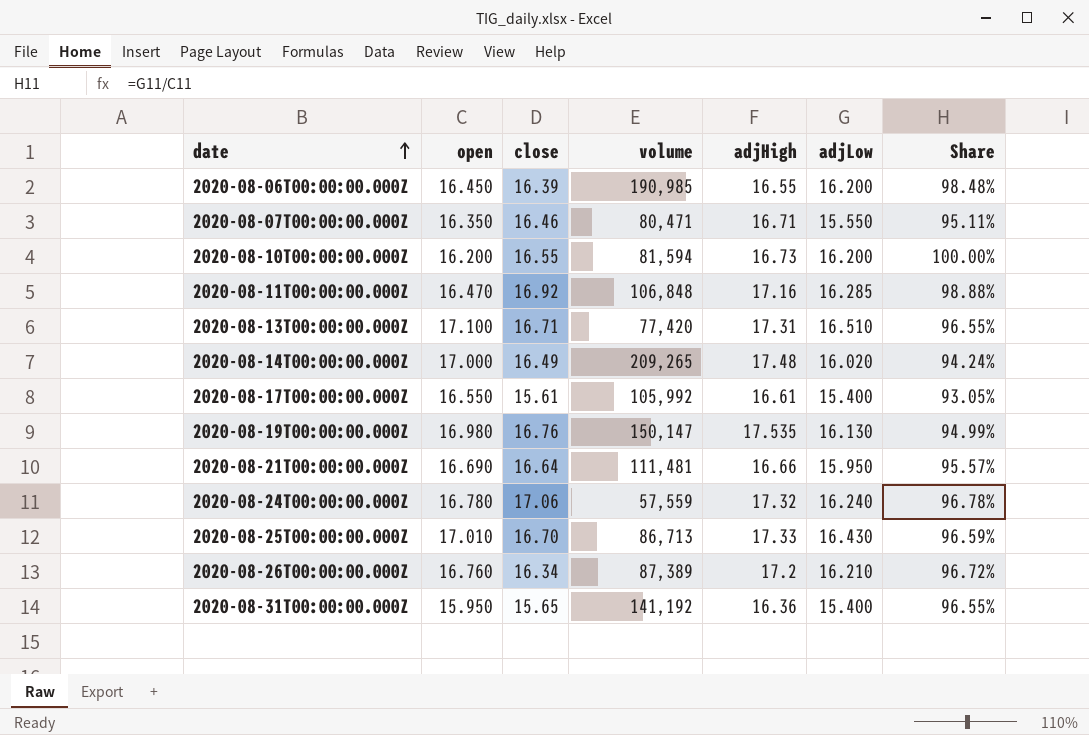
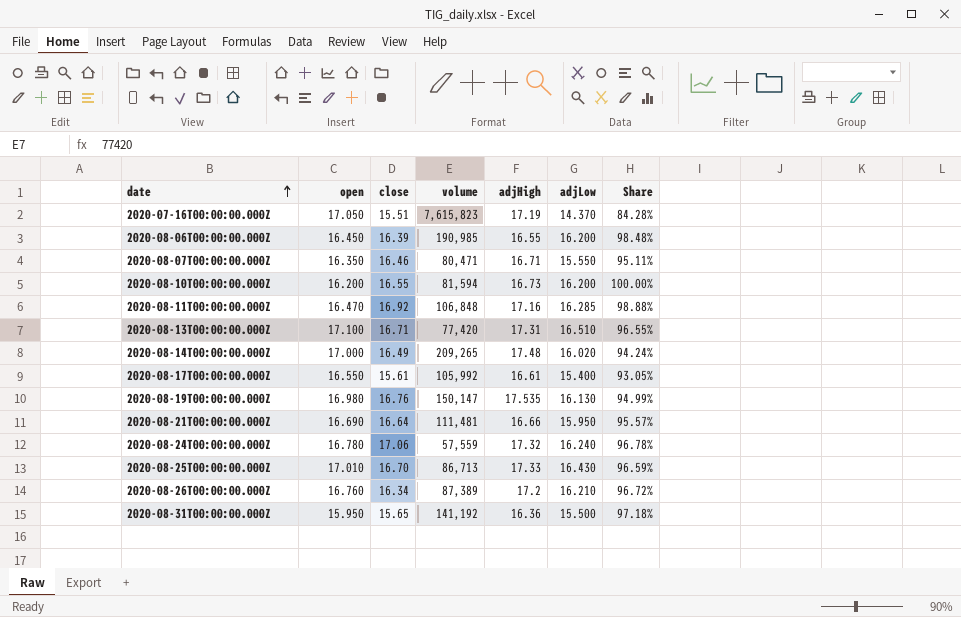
row 2020-07-16T00:00:00.000Z: none -> 17.050 | 15.51 | 7,615,823 | 17.19 | 14.370 | 84.28%
2020-08-31T00:00:00.000Z | adjLow: 15.400 -> 15.500
2020-08-31T00:00:00.000Z | Share: 96.55% -> 97.18%

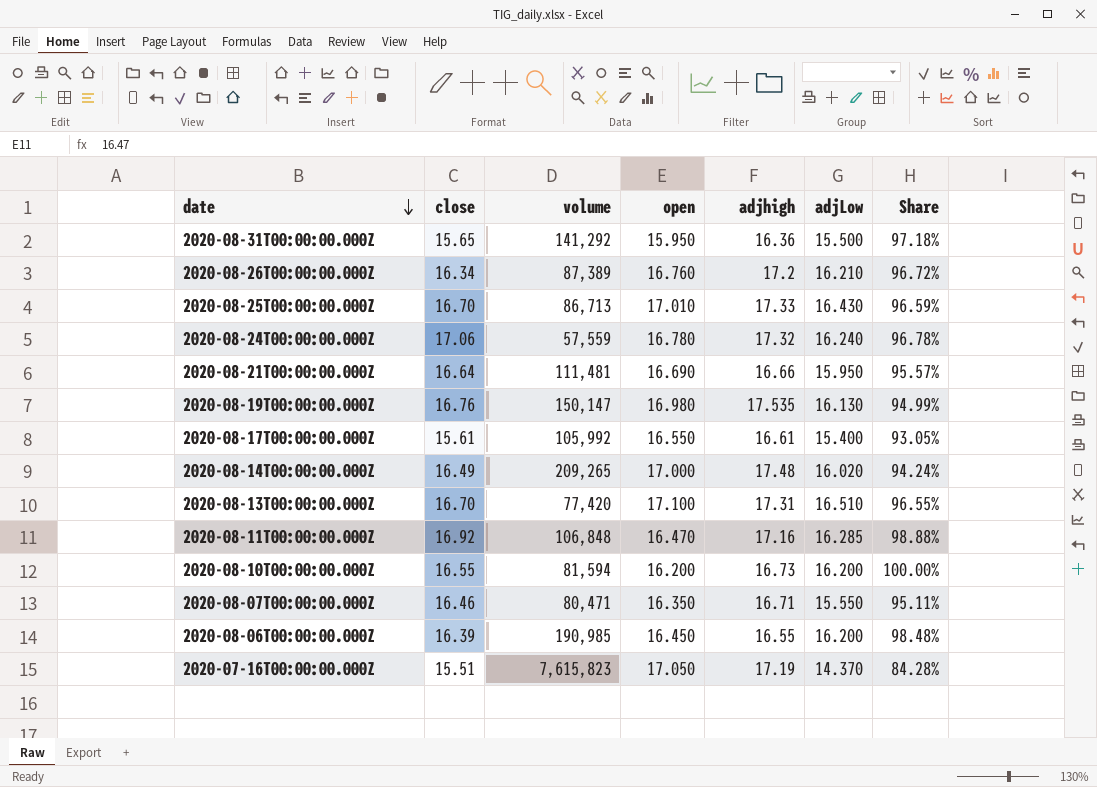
row order: date ascending -> date descending
column open | position: 2 -> 4
column name: adjHigh -> adjhigh
2020-08-31T00:00:00.000Z | volume: 141,192 -> 141,292
2020-08-13T00:00:00.000Z | close: 16.71 -> 16.70

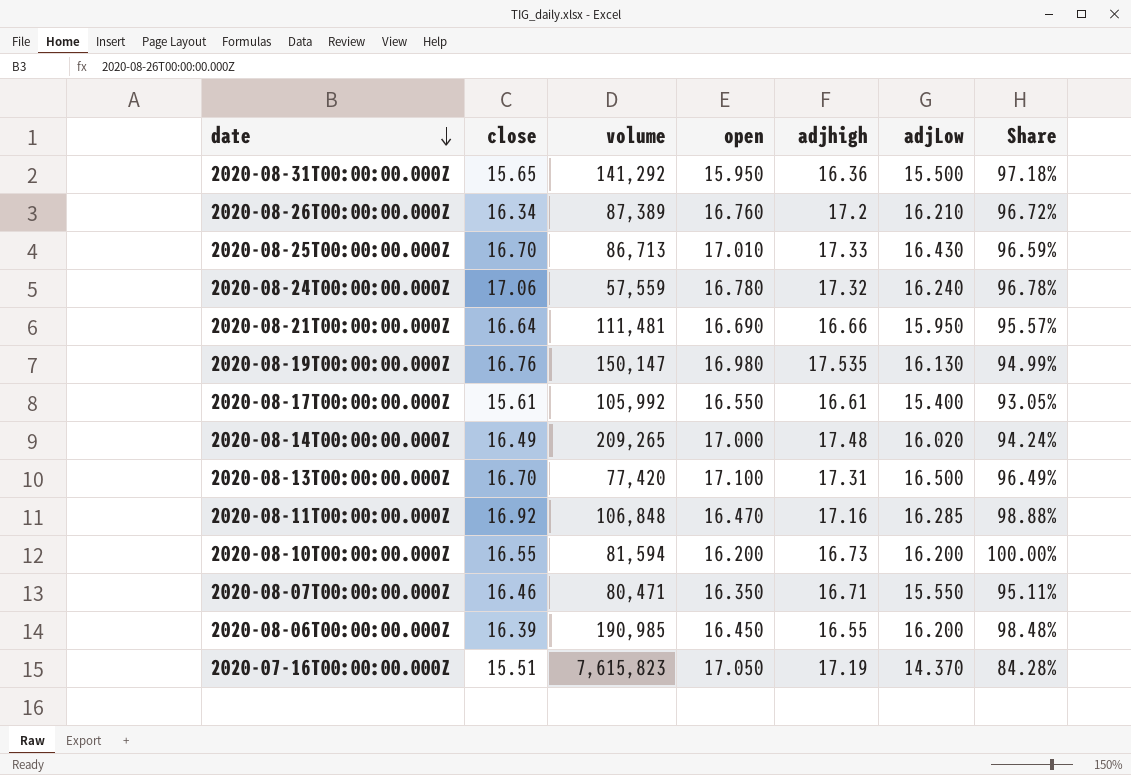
2020-08-13T00:00:00.000Z | adjLow: 16.510 -> 16.500
2020-08-13T00:00:00.000Z | Share: 96.55% -> 96.49%

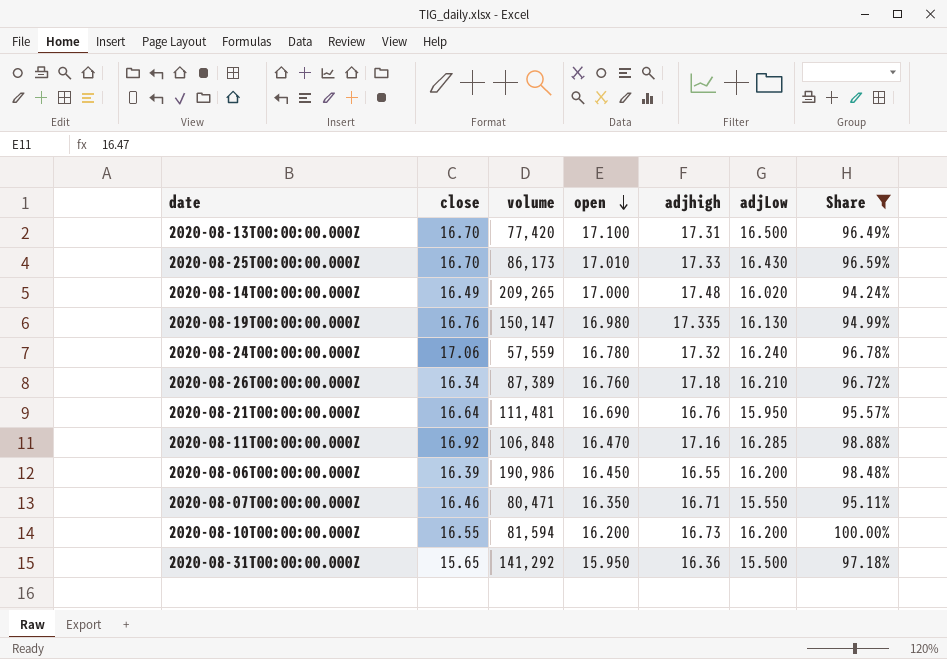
filter: none -> Share >= 94.24%
row order: date descending -> open descending
2020-08-25T00:00:00.000Z | volume: 86,713 -> 86,173
2020-08-19T00:00:00.000Z | adjhigh: 17.535 -> 17.335
2020-08-26T00:00:00.000Z | adjhigh: 17.2 -> 17.18
2020-08-21T00:00:00.000Z | adjhigh: 16.66 -> 16.76
2020-08-06T00:00:00.000Z | volume: 190,985 -> 190,986

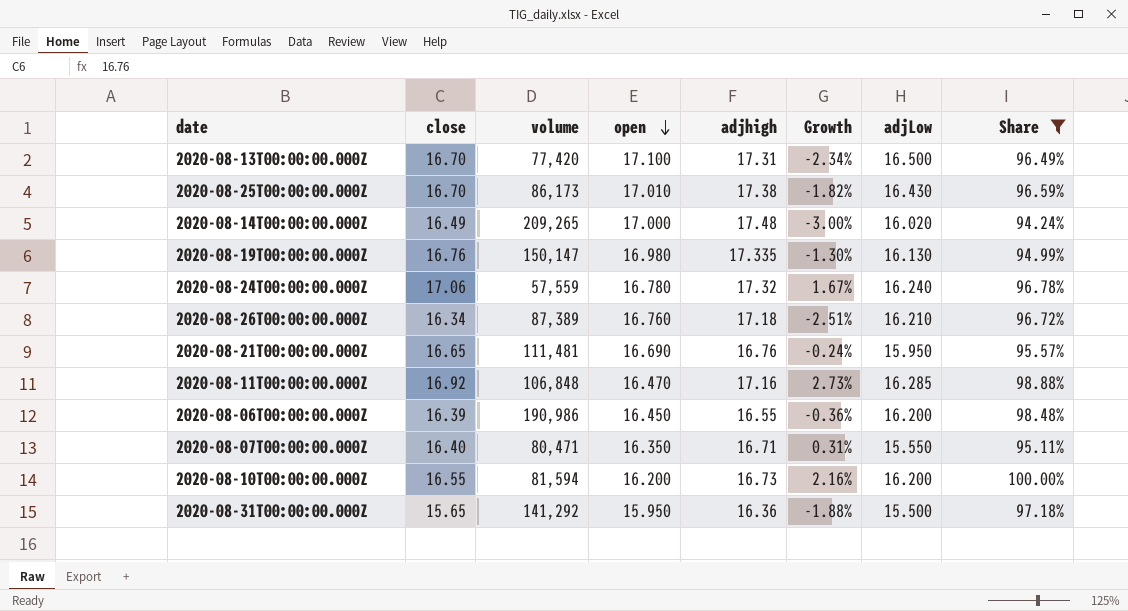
column Growth | formula: none -> ([close] - [open]) / [open]
2020-08-25T00:00:00.000Z | adjhigh: 17.33 -> 17.38
2020-08-21T00:00:00.000Z | close: 16.64 -> 16.65
2020-08-07T00:00:00.000Z | close: 16.46 -> 16.40

